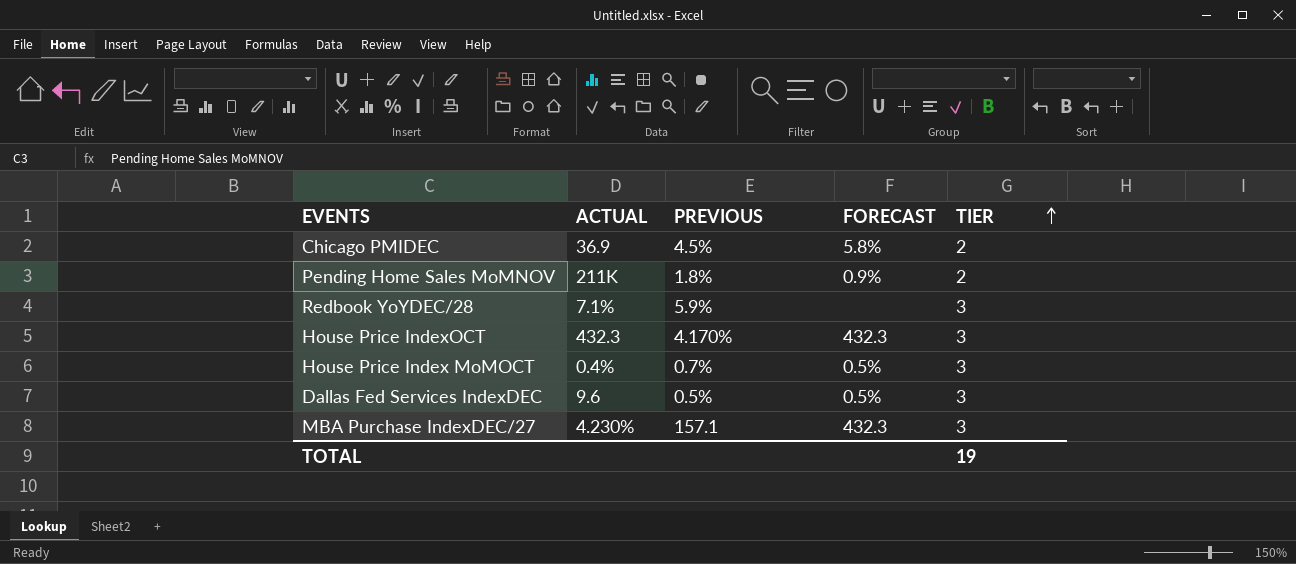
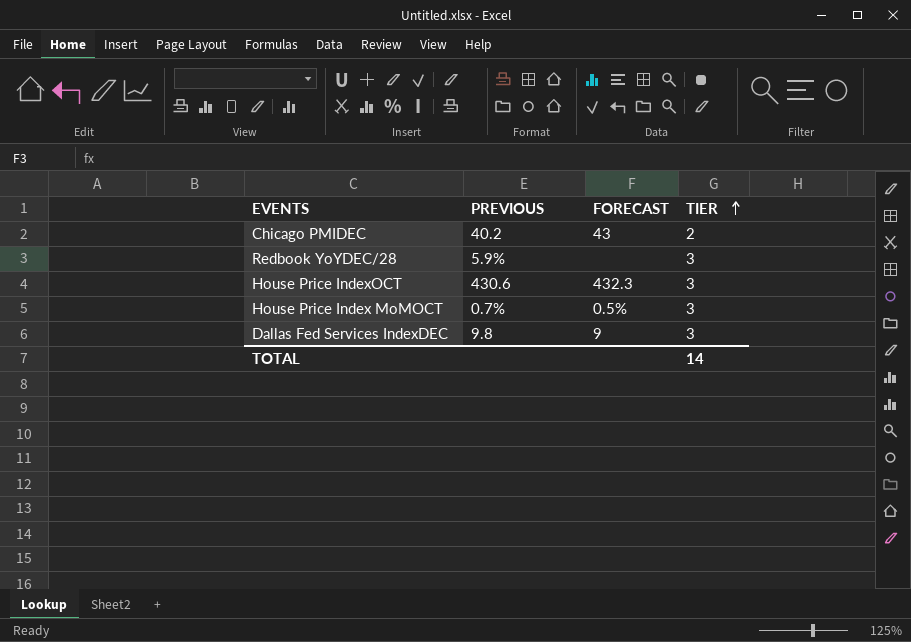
column ACTUAL | position: 2 -> none
row Pending Home Sales MoMNOV: 211K | 1.8% | 0.9% | 2 -> none
row MBA Purchase IndexDEC/27: 4.230% | 157.1 | 432.3 | 3 -> none
Chicago PMIDEC | PREVIOUS: 4.5% -> 40.2
Chicago PMIDEC | FORECAST: 5.8% -> 43
House Price IndexOCT | PREVIOUS: 4.170% -> 430.6
Dallas Fed Services IndexDEC | PREVIOUS: 0.5% -> 9.8
Dallas Fed Services IndexDEC | FORECAST: 0.5% -> 9
TOTAL | TIER: 19 -> 14

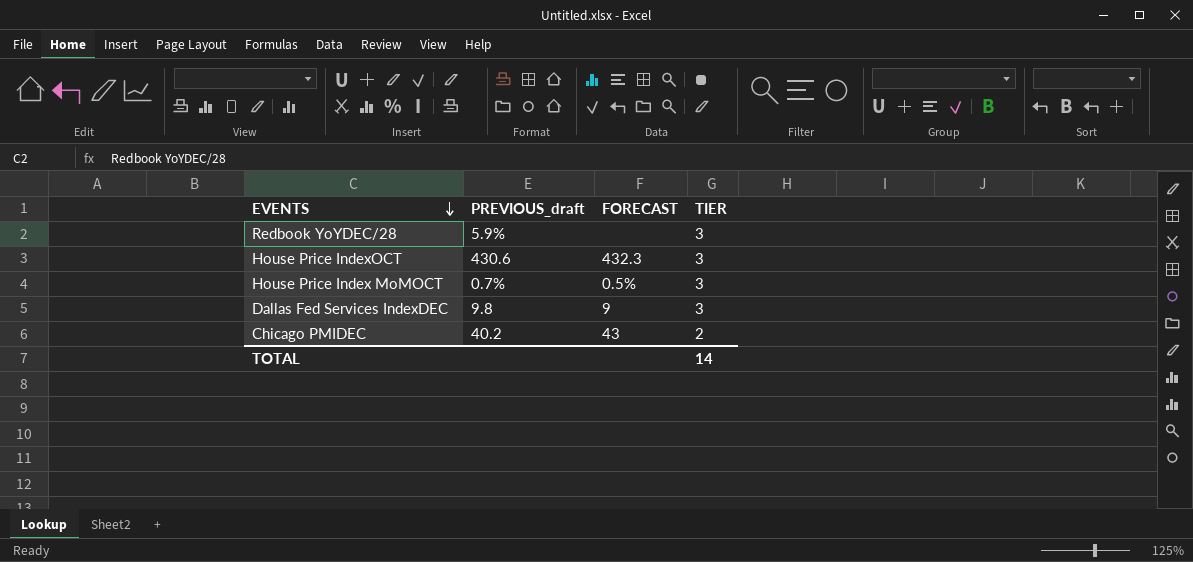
row order: TIER ascending -> EVENTS descending
column name: PREVIOUS -> PREVIOUS_draft

